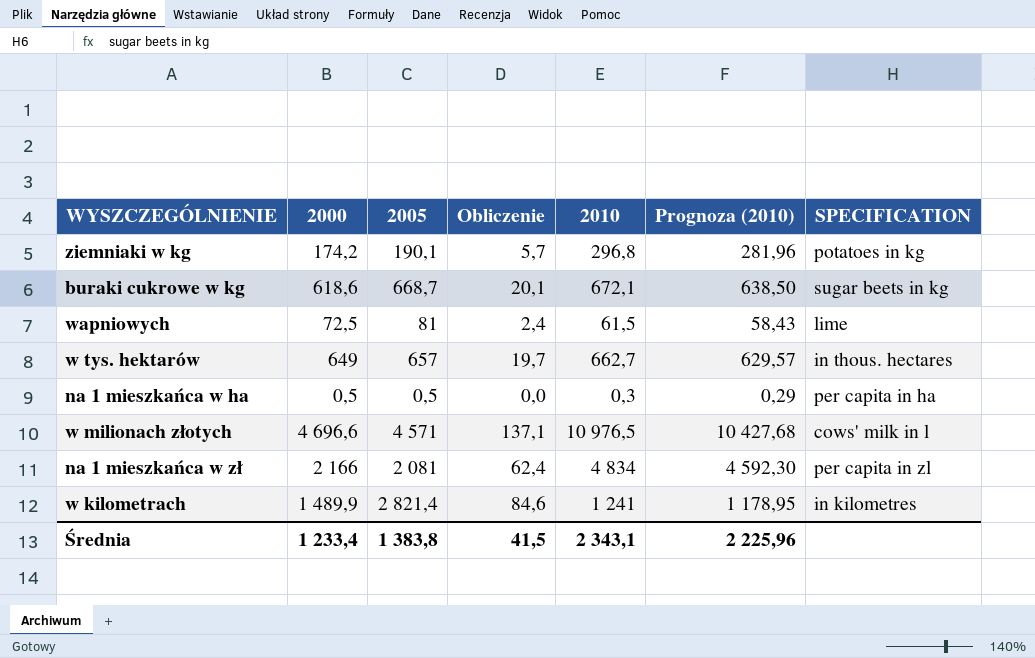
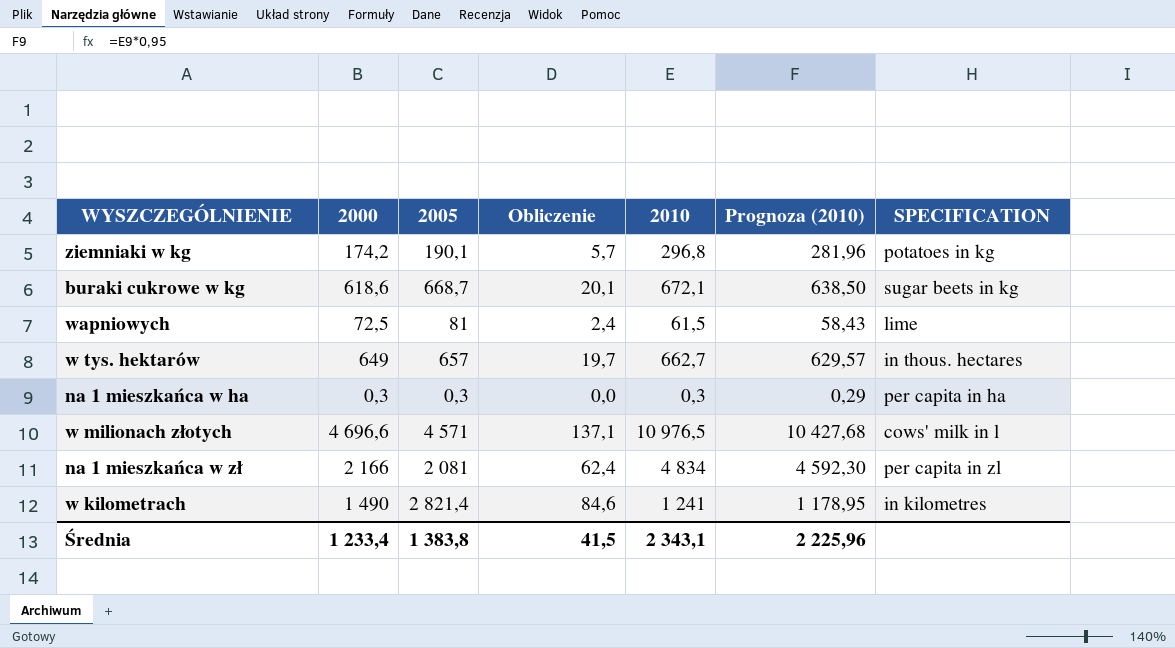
na 1 mieszkańca w ha | 2000: 0,5 -> 0,3
na 1 mieszkańca w ha | 2005: 0,5 -> 0,3
w kilometrach | 2000: 1 489,9 -> 1 490

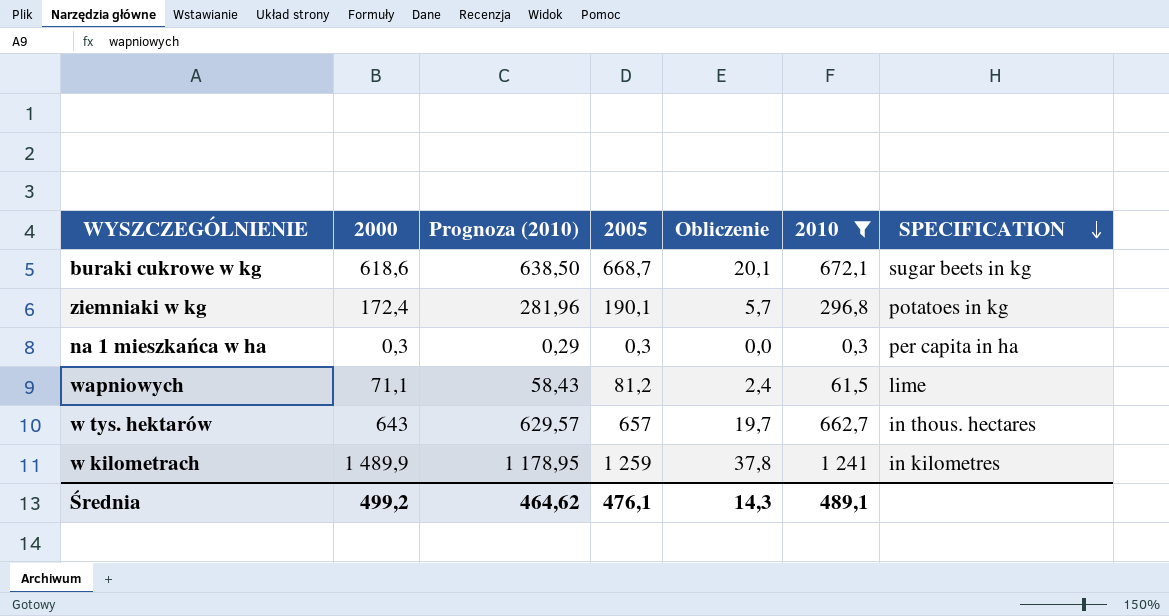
filter: none -> 2010 <= 1 241
row order: none -> SPECIFICATION descending
column Prognoza (2010) | position: 6 -> 3
ziemniaki w kg | 2000: 174,2 -> 172,4
wapniowych | 2000: 72,5 -> 71,1
wapniowych | 2005: 81 -> 81,2
w tys. hektarów | 2000: 649 -> 643
w kilometrach | 2000: 1 490 -> 1 489,9
w kilometrach | 2005: 2 821,4 -> 1 259
w kilometrach | Obliczenie: 84,6 -> 37,8
Średnia | 2000: 1 233,4 -> 499,2
Średnia | Prognoza (2010): 2 225,96 -> 464,62
Średnia | 2005: 1 383,8 -> 476,1
Średnia | Obliczenie: 41,5 -> 14,3
Średnia | 2010: 2 343,1 -> 489,1

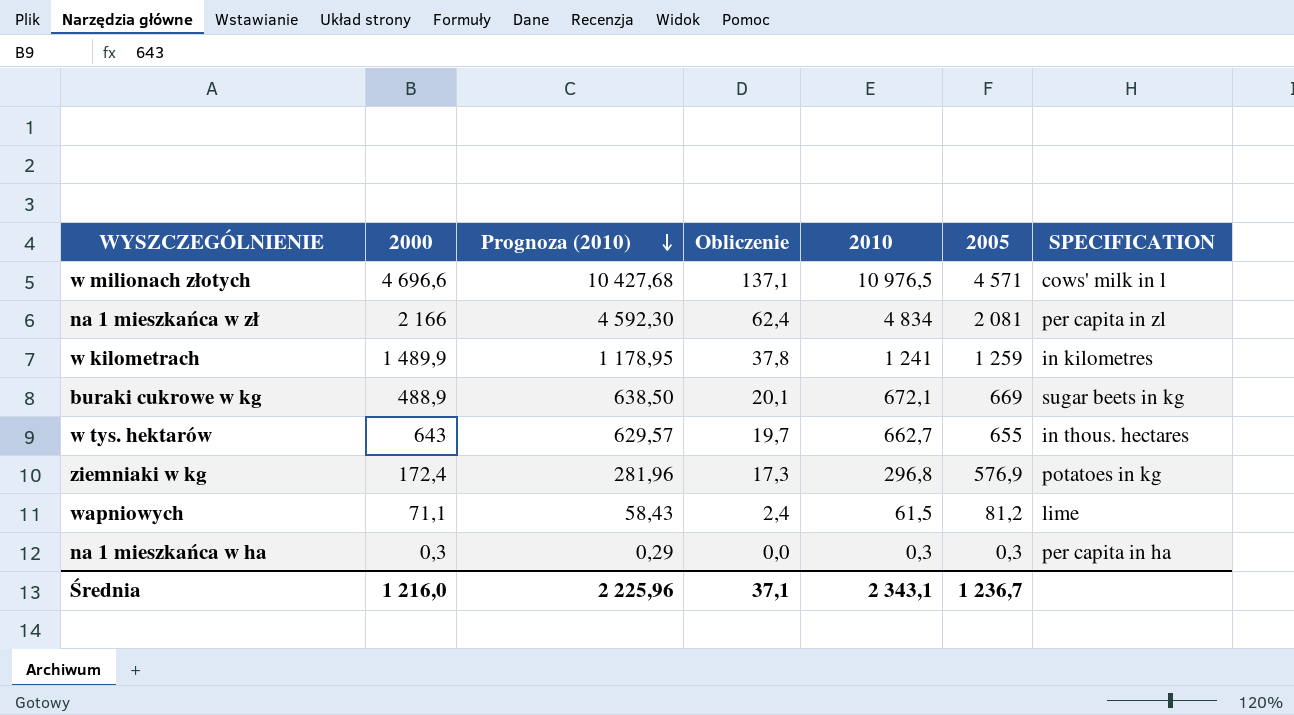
filter: 2010 <= 1 241 -> none
row order: SPECIFICATION descending -> Prognoza (2010) descending
column 2005 | position: 4 -> 6
buraki cukrowe w kg | 2000: 618,6 -> 488,9
buraki cukrowe w kg | 2005: 668,7 -> 669
w tys. hektarów | 2005: 657 -> 655
ziemniaki w kg | Obliczenie: 5,7 -> 17,3
ziemniaki w kg | 2005: 190,1 -> 576,9
Średnia | 2000: 499,2 -> 1 216,0
Średnia | Prognoza (2010): 464,62 -> 2 225,96
Średnia | Obliczenie: 14,3 -> 37,1
Średnia | 2010: 489,1 -> 2 343,1
Średnia | 2005: 476,1 -> 1 236,7

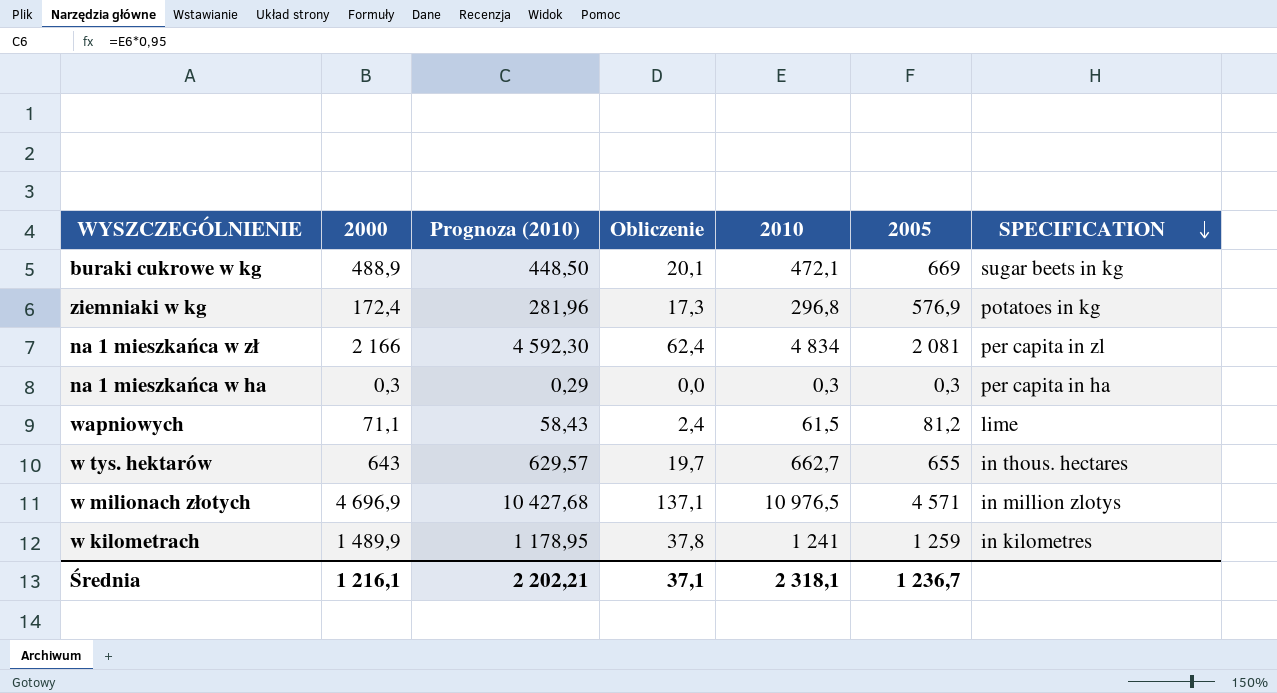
row order: Prognoza (2010) descending -> SPECIFICATION descending
buraki cukrowe w kg | Prognoza (2010): 638,50 -> 448,50
buraki cukrowe w kg | 2010: 672,1 -> 472,1
w milionach złotych | 2000: 4 696,6 -> 4 696,9
w milionach złotych | SPECIFICATION: cows' milk in l -> in million zlotys
Średnia | 2000: 1 216,0 -> 1 216,1
Średnia | Prognoza (2010): 2 225,96 -> 2 202,21
Średnia | 2010: 2 343,1 -> 2 318,1

